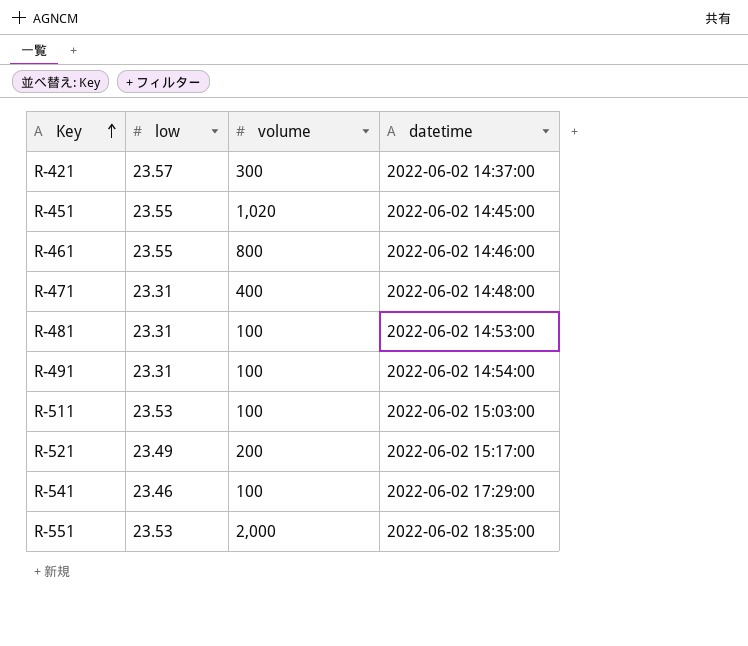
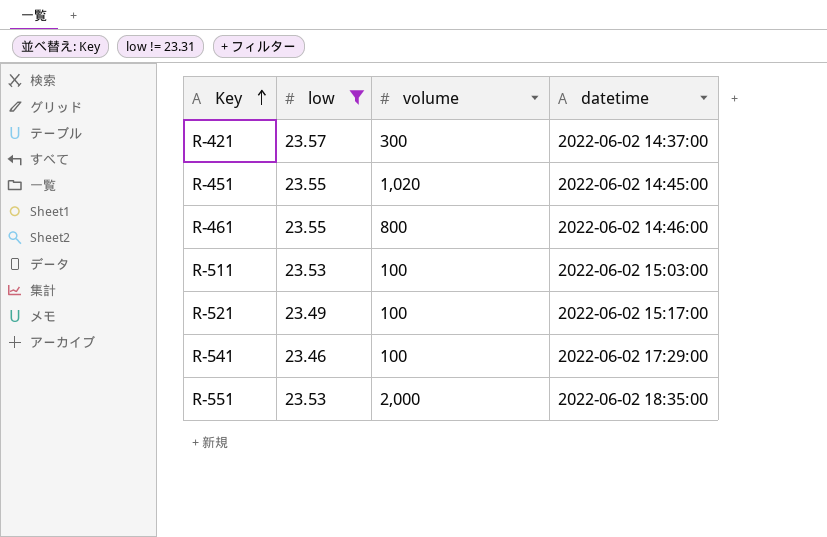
filter: none -> low != 23.31
R-521 | volume: 200 -> 100

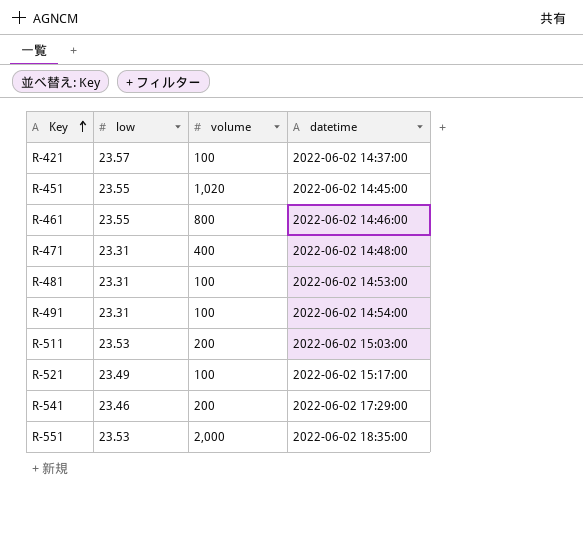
filter: low != 23.31 -> none
R-421 | volume: 300 -> 100
R-511 | volume: 100 -> 200
R-541 | volume: 100 -> 200

